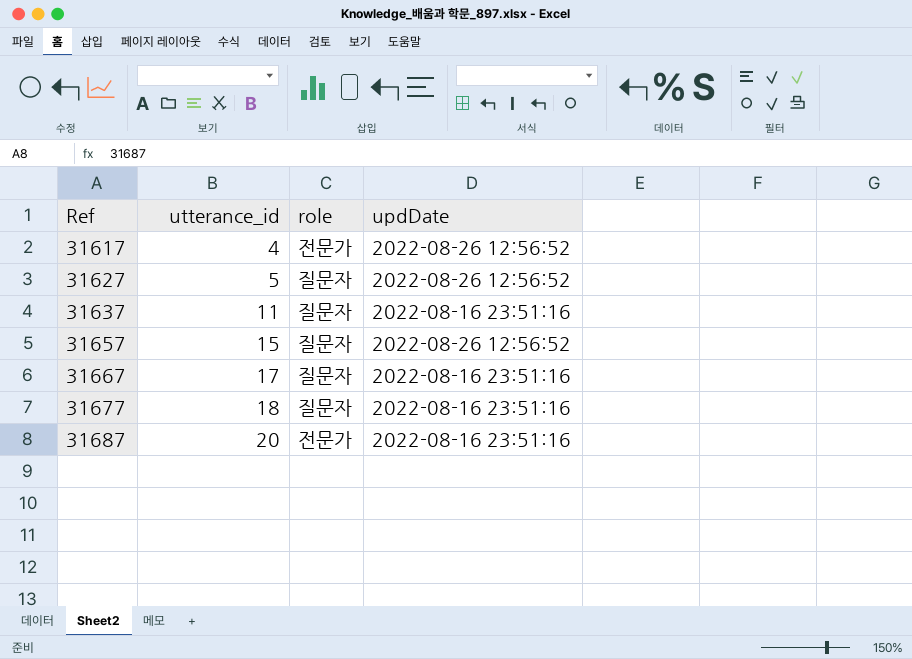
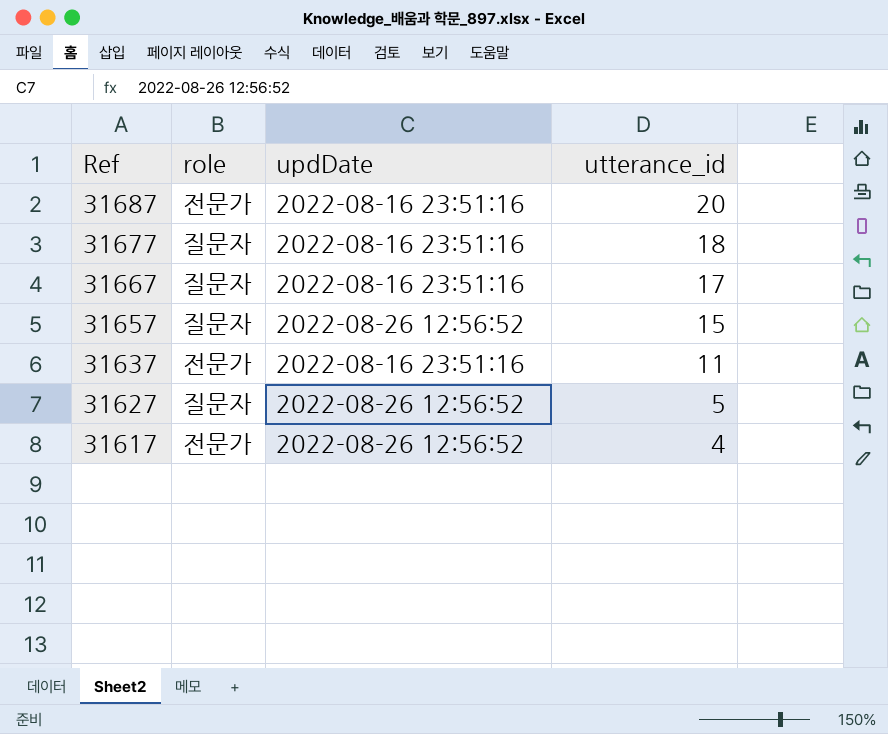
row order: Ref ascending -> Ref descending
column utterance_id | position: 2 -> 4
31637 | role: 질문자 -> 전문가

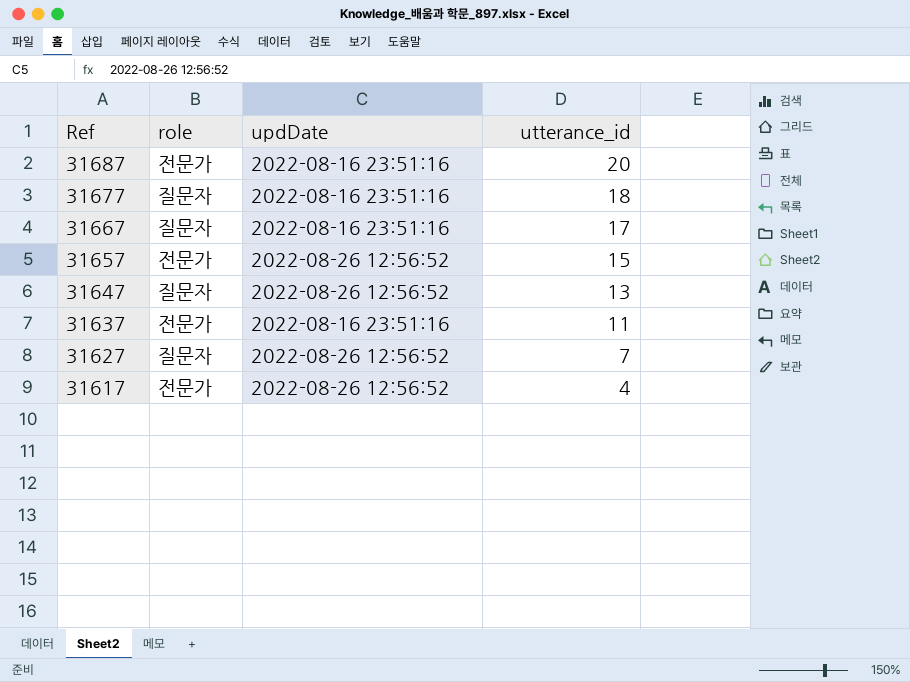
31657 | role: 질문자 -> 전문가
row 31647: none -> 질문자 | 2022-08-26 12:56:52 | 13
31627 | utterance_id: 5 -> 7

